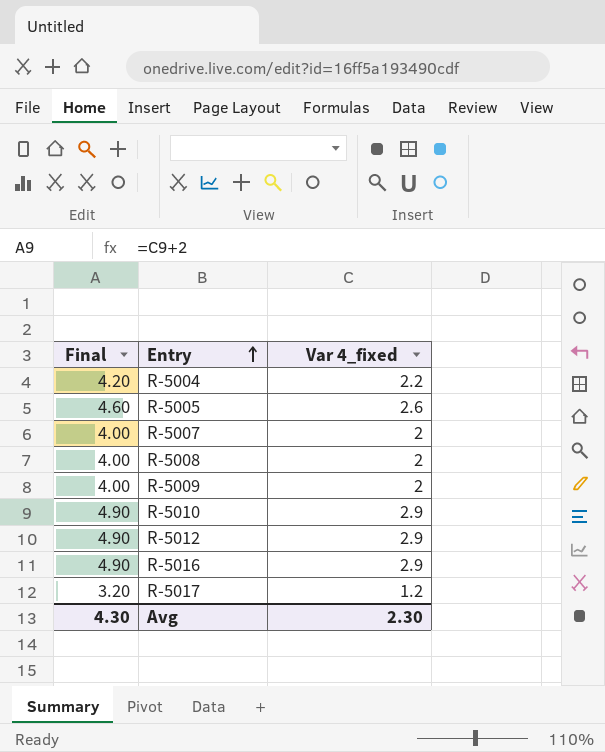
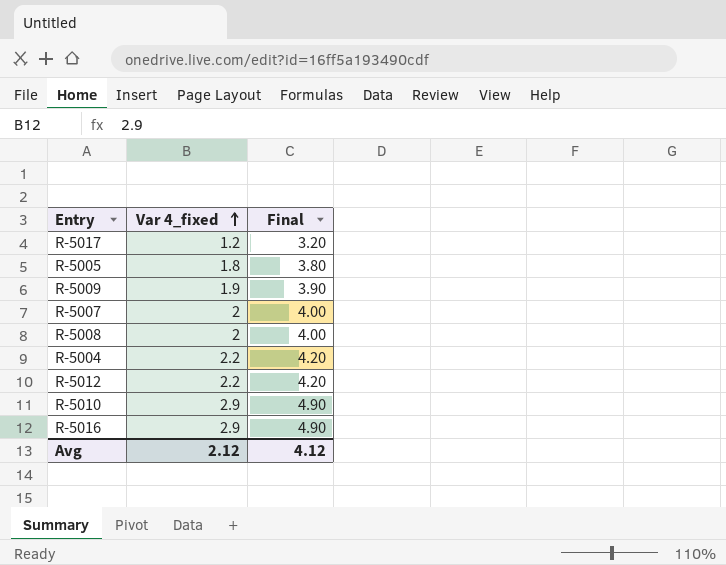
row order: Entry ascending -> Var 4_fixed ascending
column Final | position: 1 -> 3
R-5005 | Var 4_fixed: 2.6 -> 1.8
R-5005 | Final: 4.60 -> 3.80
R-5009 | Var 4_fixed: 2 -> 1.9
R-5009 | Final: 4.00 -> 3.90
R-5012 | Var 4_fixed: 2.9 -> 2.2
R-5012 | Final: 4.90 -> 4.20
Avg | Var 4_fixed: 2.30 -> 2.12
Avg | Final: 4.30 -> 4.12

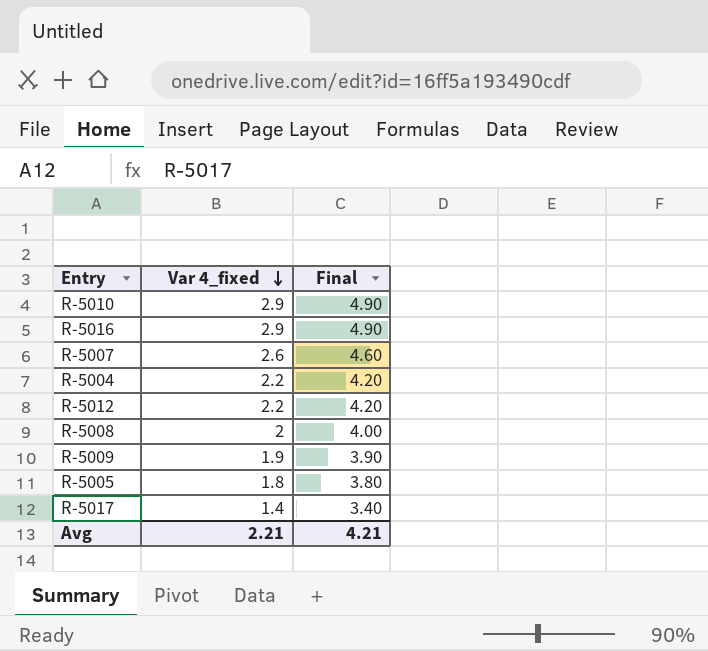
row order: Var 4_fixed ascending -> Var 4_fixed descending
R-5007 | Var 4_fixed: 2 -> 2.6
R-5007 | Final: 4.00 -> 4.60
R-5017 | Var 4_fixed: 1.2 -> 1.4
R-5017 | Final: 3.20 -> 3.40
Avg | Var 4_fixed: 2.12 -> 2.21
Avg | Final: 4.12 -> 4.21

